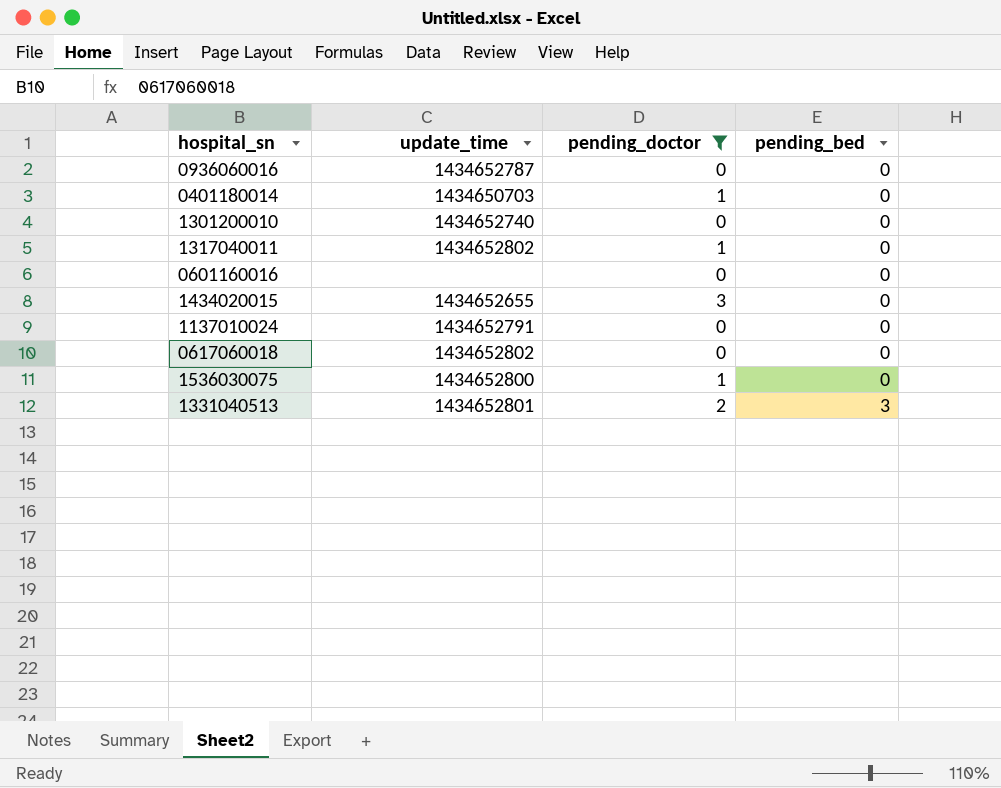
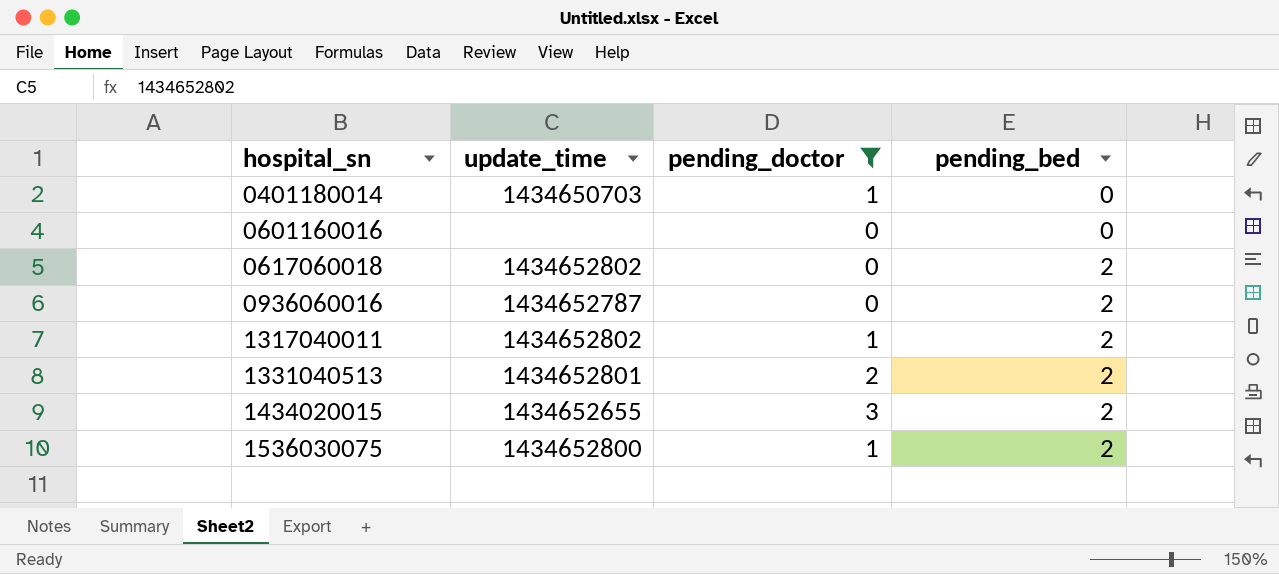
row order: pending_bed ascending -> hospital_sn ascending
row 1301200010: 1434652740 | 0 | 0 -> none
row 1137010024: 1434652791 | 0 | 0 -> none
0617060018 | pending_bed: 0 -> 2
0936060016 | pending_bed: 0 -> 2
1317040011 | pending_bed: 0 -> 2
1331040513 | pending_bed: 3 -> 2
1434020015 | pending_bed: 0 -> 2
1536030075 | pending_bed: 0 -> 2

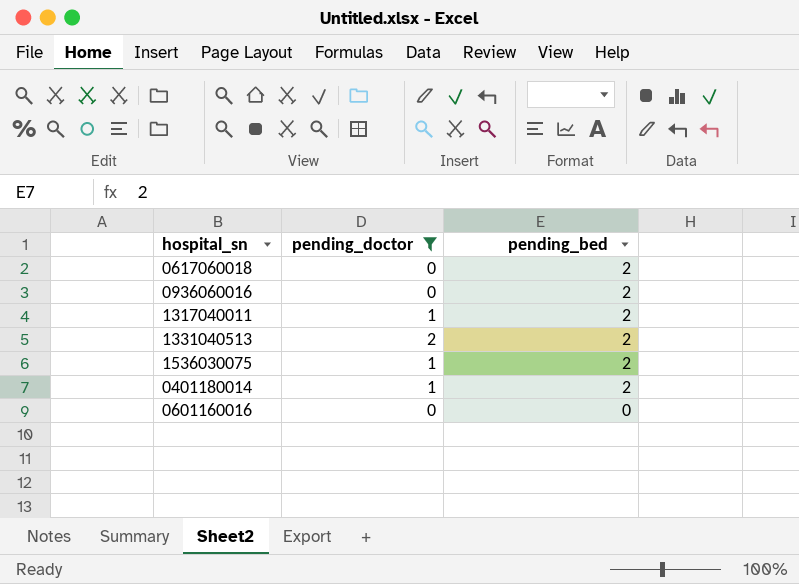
row order: hospital_sn ascending -> pending_bed descending
column update_time | position: 2 -> none
row 1434020015: 1434652655 | 3 | 2 -> none
0401180014 | pending_bed: 0 -> 2

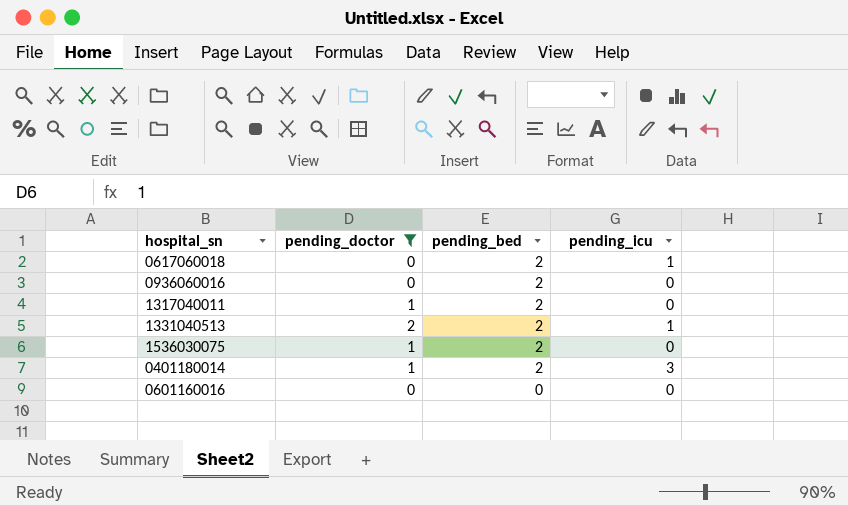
column pending_icu | position: none -> 4

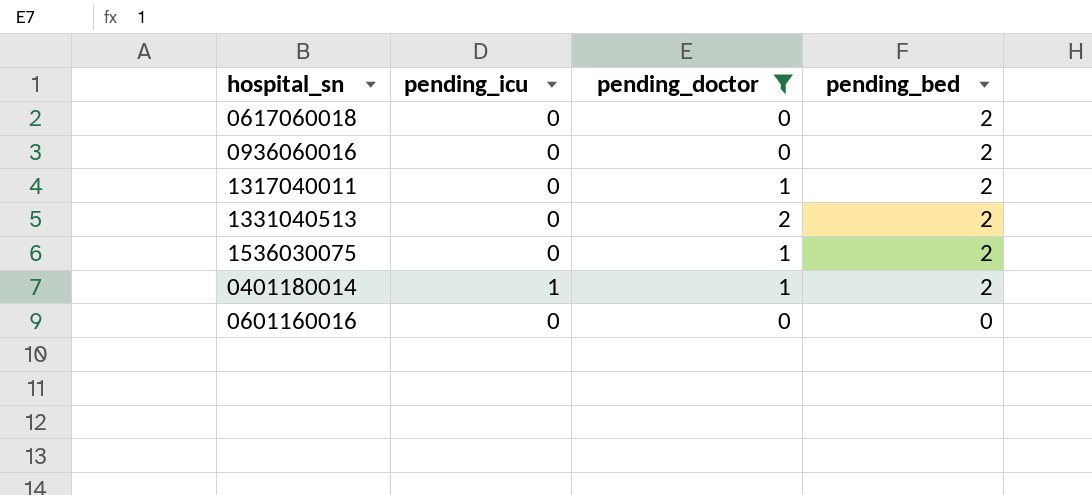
column pending_icu | position: 4 -> 2
0617060018 | pending_icu: 1 -> 0
1331040513 | pending_icu: 1 -> 0
0401180014 | pending_icu: 3 -> 1

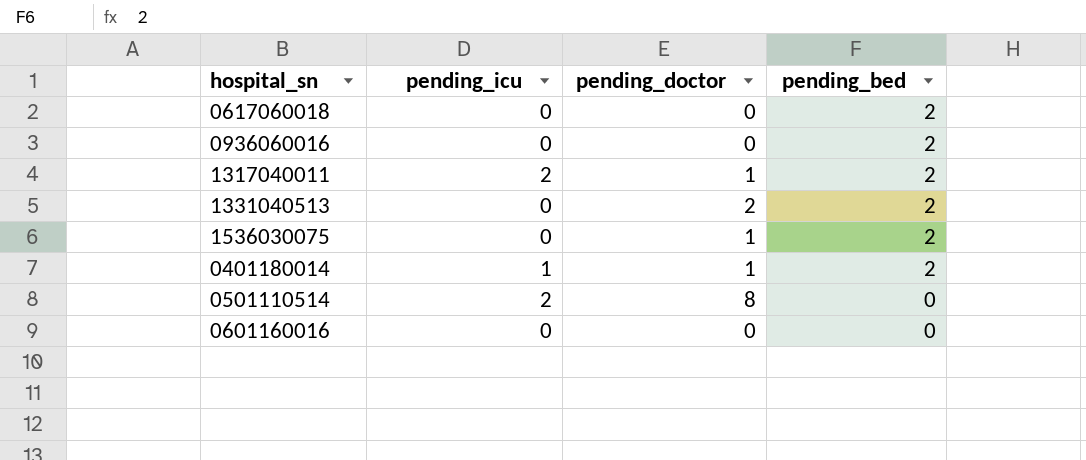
filter: pending_doctor != 8 -> none
1317040011 | pending_icu: 0 -> 2

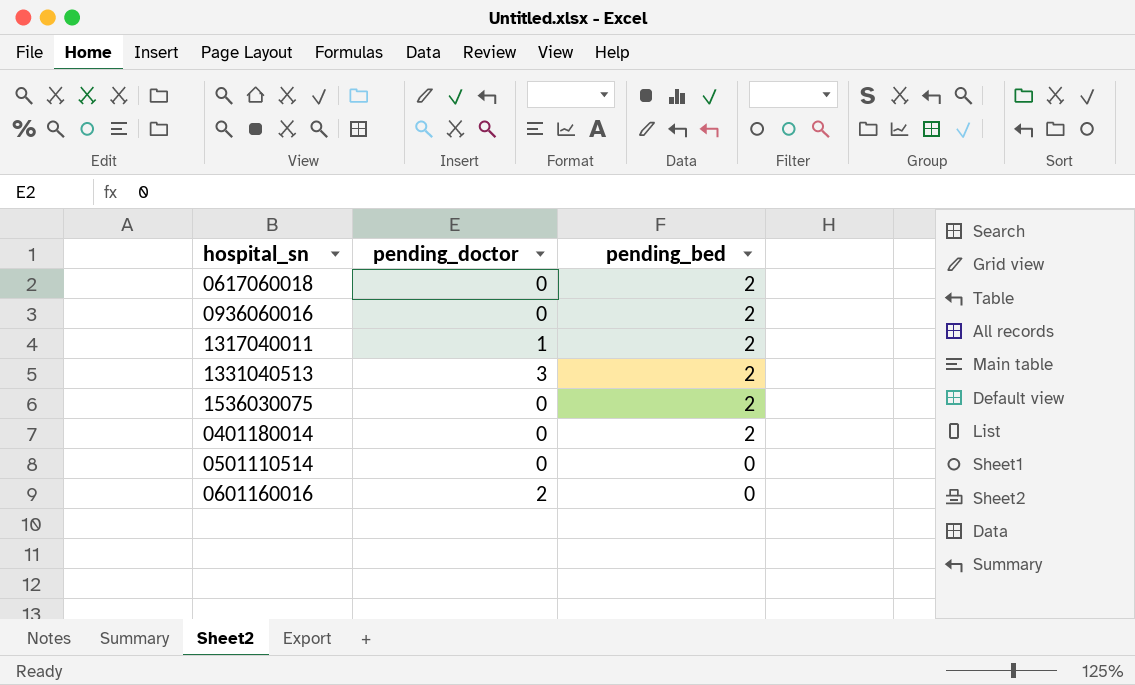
column pending_icu | position: 2 -> none
1331040513 | pending_doctor: 2 -> 3
1536030075 | pending_doctor: 1 -> 0
0401180014 | pending_doctor: 1 -> 0
0501110514 | pending_doctor: 8 -> 0
0601160016 | pending_doctor: 0 -> 2

